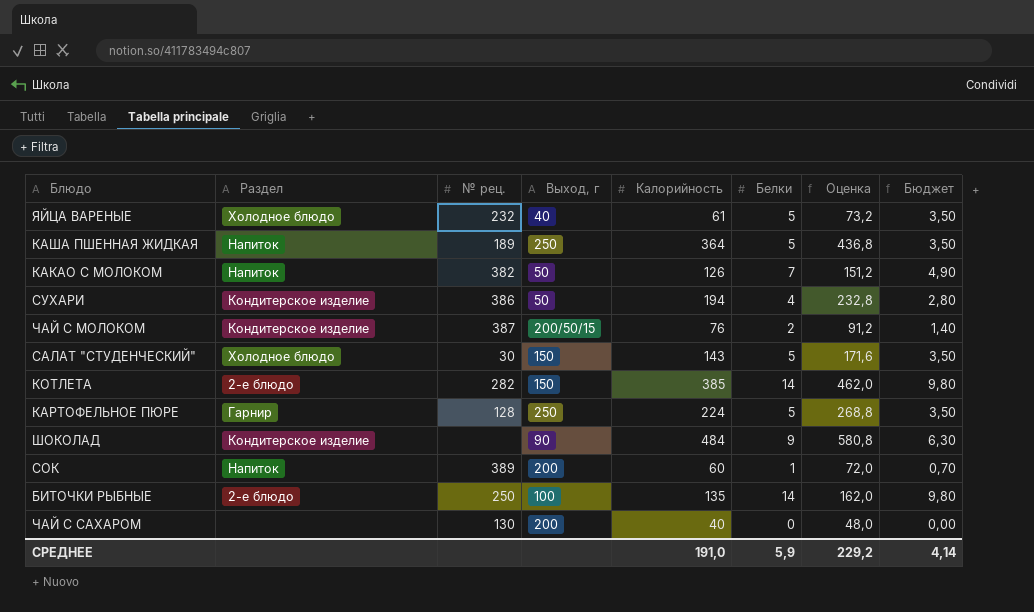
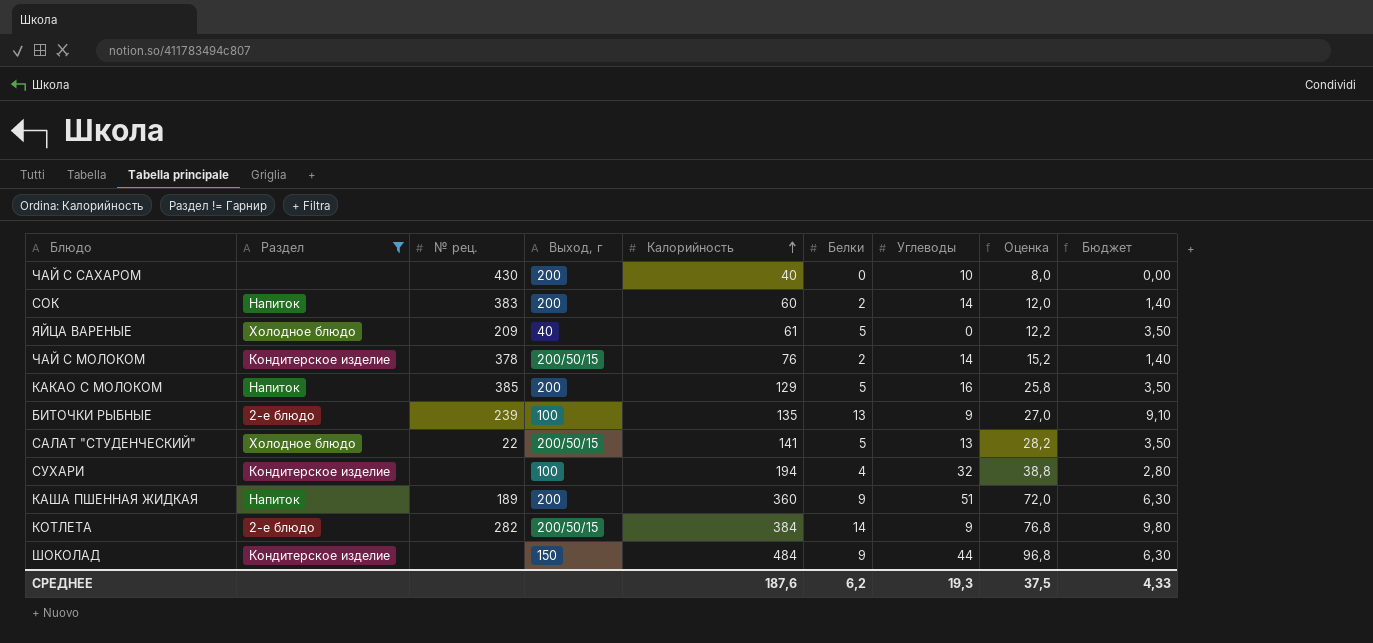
filter: none -> Раздел != Гарнир
row order: none -> Калорийность ascending
column Углеводы | position: none -> 7
column Оценка | formula: [Калорийность] * 1,2 -> [Калорийность] * 0,2
ЧАЙ С САХАРОМ | № рец.: 130 -> 430
СОК | № рец.: 389 -> 383
СОК | Белки: 1 -> 2
СОК | Бюджет: 0,70 -> 1,40
ЯЙЦА ВАРЕНЫЕ | № рец.: 232 -> 209
ЧАЙ С МОЛОКОМ | № рец.: 387 -> 378
КАКАО С МОЛОКОМ | № рец.: 382 -> 385
КАКАО С МОЛОКОМ | Выход, г: 50 -> 200
КАКАО С МОЛОКОМ | Калорийность: 126 -> 129
КАКАО С МОЛОКОМ | Белки: 7 -> 5
КАКАО С МОЛОКОМ | Бюджет: 4,90 -> 3,50
БИТОЧКИ РЫБНЫЕ | № рец.: 250 -> 239
БИТОЧКИ РЫБНЫЕ | Белки: 14 -> 13
БИТОЧКИ РЫБНЫЕ | Бюджет: 9,80 -> 9,10
САЛАТ "СТУДЕНЧЕСКИЙ" | № рец.: 30 -> 22
САЛАТ "СТУДЕНЧЕСКИЙ" | Выход, г: 150 -> 200/50/15
САЛАТ "СТУДЕНЧЕСКИЙ" | Калорийность: 143 -> 141
СУХАРИ | № рец.: 386 -> none
СУХАРИ | Выход, г: 50 -> 100
КАША ПШЕННАЯ ЖИДКАЯ | Выход, г: 250 -> 200
КАША ПШЕННАЯ ЖИДКАЯ | Калорийность: 364 -> 360
КАША ПШЕННАЯ ЖИДКАЯ | Белки: 5 -> 9
КАША ПШЕННАЯ ЖИДКАЯ | Бюджет: 3,50 -> 6,30
КОТЛЕТА | Выход, г: 150 -> 200/50/15
КОТЛЕТА | Калорийность: 385 -> 384
ШОКОЛАД | Выход, г: 90 -> 150
СРЕДНЕЕ | Калорийность: 191,0 -> 187,6
СРЕДНЕЕ | Белки: 5,9 -> 6,2
СРЕДНЕЕ | Оценка: 229,2 -> 37,5
СРЕДНЕЕ | Бюджет: 4,14 -> 4,33

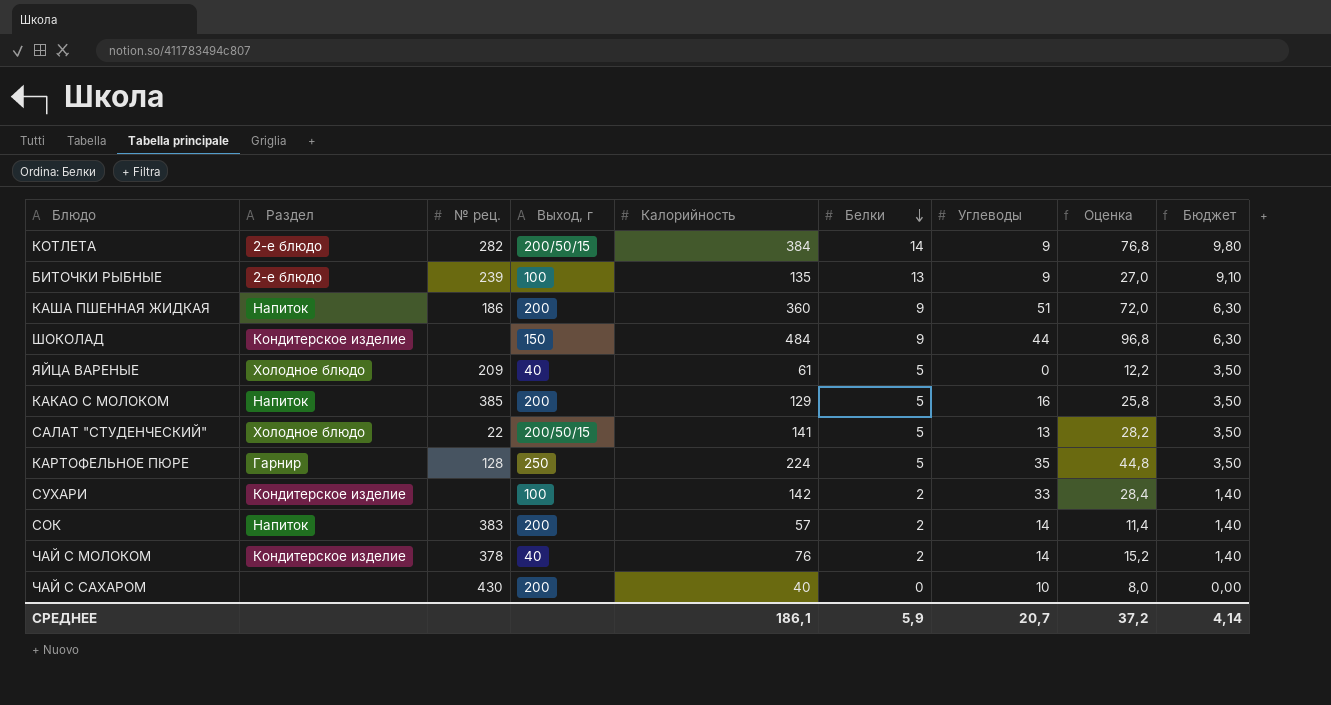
filter: Раздел != Гарнир -> none
row order: Калорийность ascending -> Белки descending
КАША ПШЕННАЯ ЖИДКАЯ | № рец.: 189 -> 186
СУХАРИ | Калорийность: 194 -> 142
СУХАРИ | Белки: 4 -> 2
СУХАРИ | Углеводы: 32 -> 33
СУХАРИ | Оценка: 38,8 -> 28,4
СУХАРИ | Бюджет: 2,80 -> 1,40
СОК | Калорийность: 60 -> 57
СОК | Оценка: 12,0 -> 11,4
ЧАЙ С МОЛОКОМ | Выход, г: 200/50/15 -> 40
СРЕДНЕЕ | Калорийность: 187,6 -> 186,1
СРЕДНЕЕ | Белки: 6,2 -> 5,9
СРЕДНЕЕ | Углеводы: 19,3 -> 20,7
СРЕДНЕЕ | Оценка: 37,5 -> 37,2
СРЕДНЕЕ | Бюджет: 4,33 -> 4,14

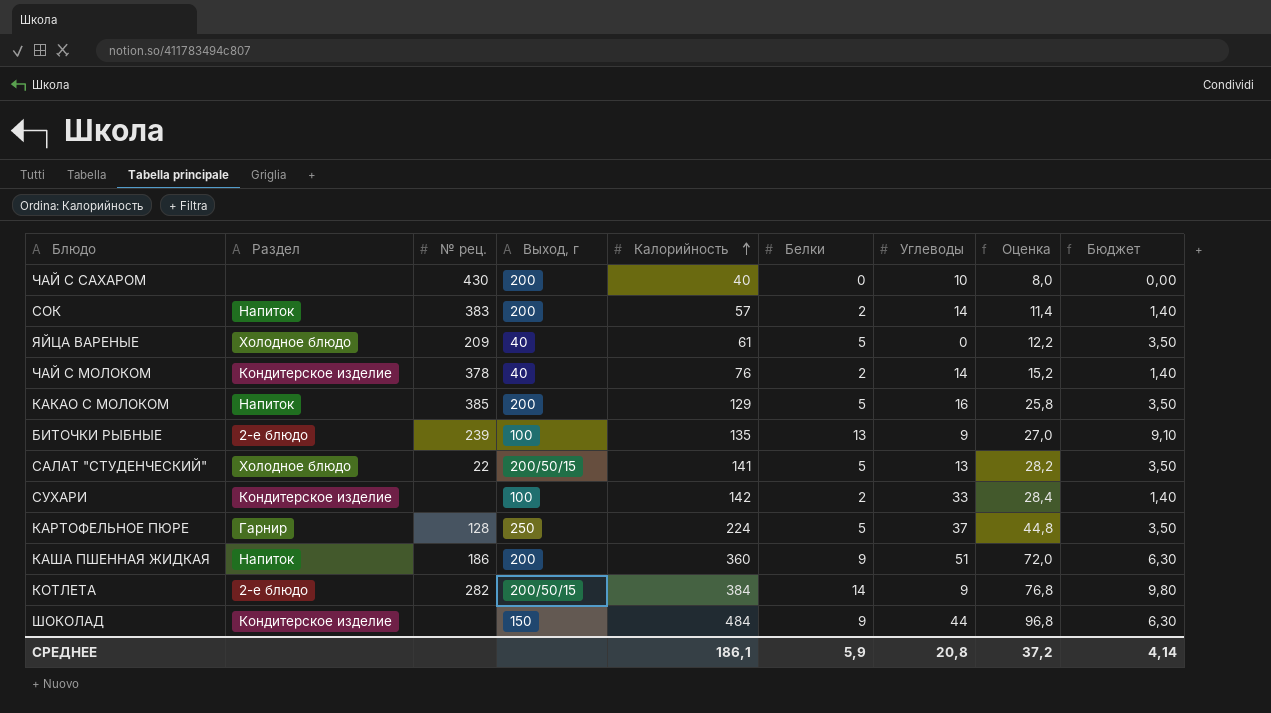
row order: Белки descending -> Калорийность ascending
КАРТОФЕЛЬНОЕ ПЮРЕ | Углеводы: 35 -> 37
СРЕДНЕЕ | Углеводы: 20,7 -> 20,8

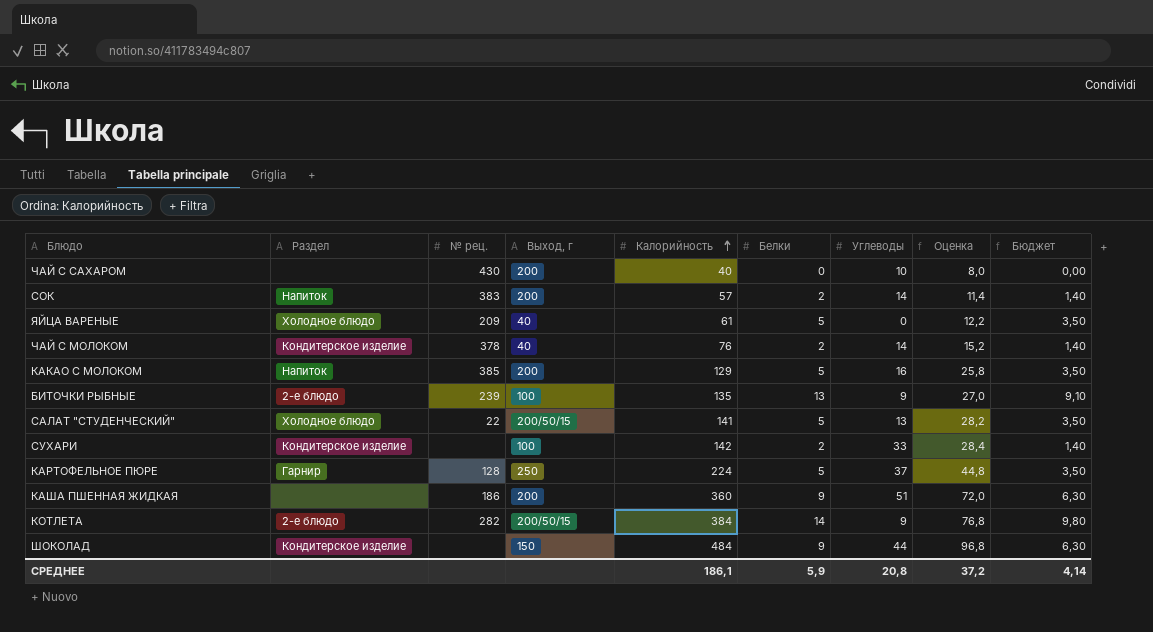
КАША ПШЕННАЯ ЖИДКАЯ | Раздел: Напиток -> none

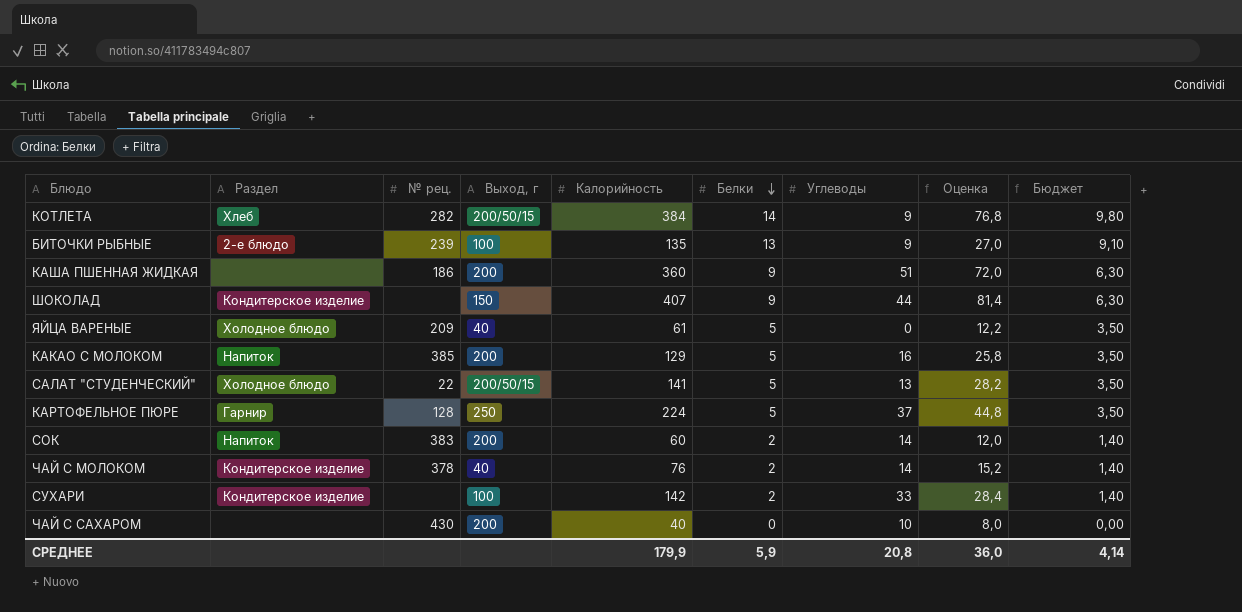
row order: Калорийность ascending -> Белки descending
КОТЛЕТА | Раздел: 2-е блюдо -> Хлеб
ШОКОЛАД | Калорийность: 484 -> 407
ШОКОЛАД | Оценка: 96,8 -> 81,4
СОК | Калорийность: 57 -> 60
СОК | Оценка: 11,4 -> 12,0
СРЕДНЕЕ | Калорийность: 186,1 -> 179,9
СРЕДНЕЕ | Оценка: 37,2 -> 36,0

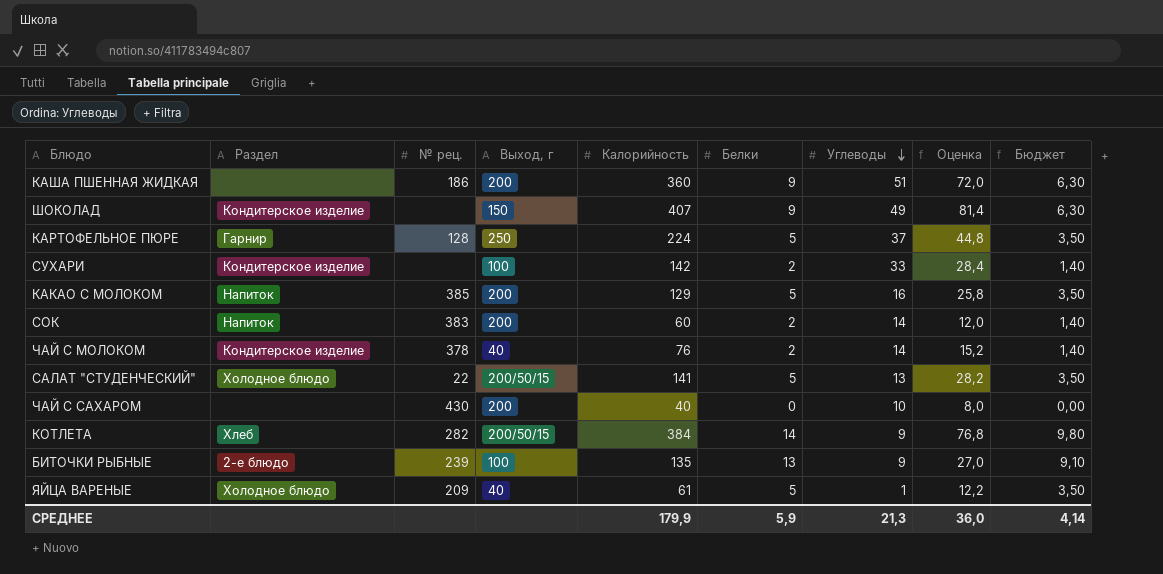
row order: Белки descending -> Углеводы descending
ШОКОЛАД | Углеводы: 44 -> 49
ЯЙЦА ВАРЕНЫЕ | Углеводы: 0 -> 1
СРЕДНЕЕ | Углеводы: 20,8 -> 21,3

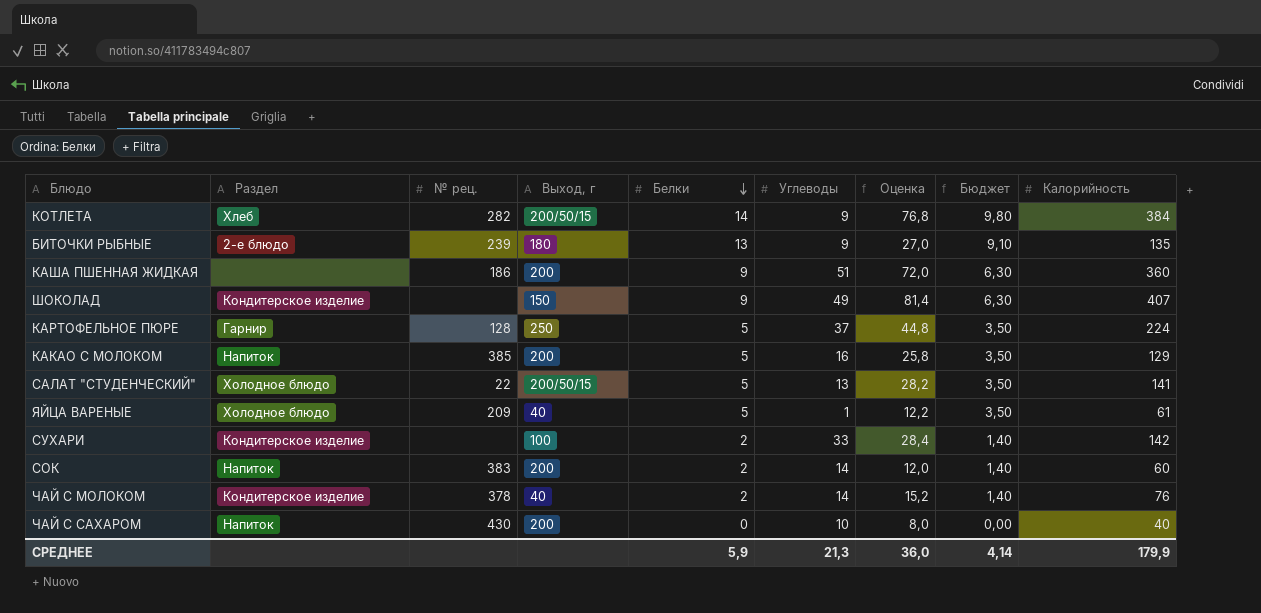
row order: Углеводы descending -> Белки descending
column Калорийность | position: 5 -> 9
БИТОЧКИ РЫБНЫЕ | Выход, г: 100 -> 180
ЧАЙ С САХАРОМ | Раздел: none -> Напиток

